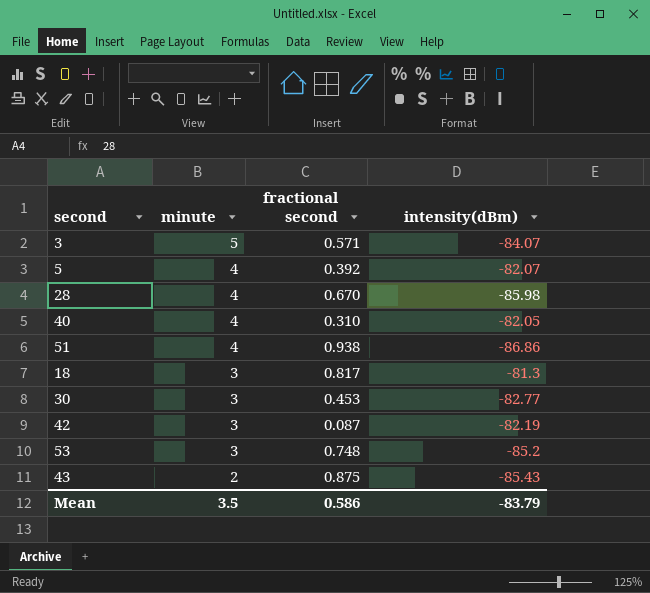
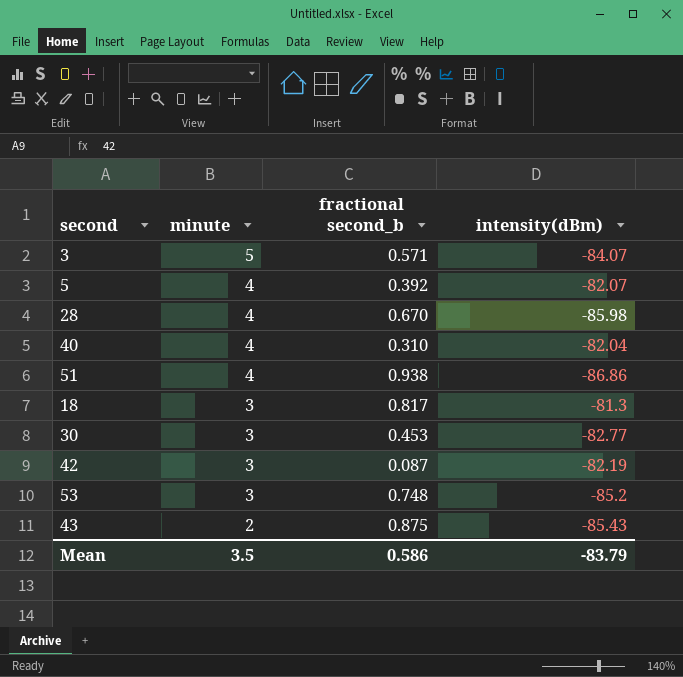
column name: fractional second -> fractional second_b
40 | intensity(dBm): -82.05 -> -82.04

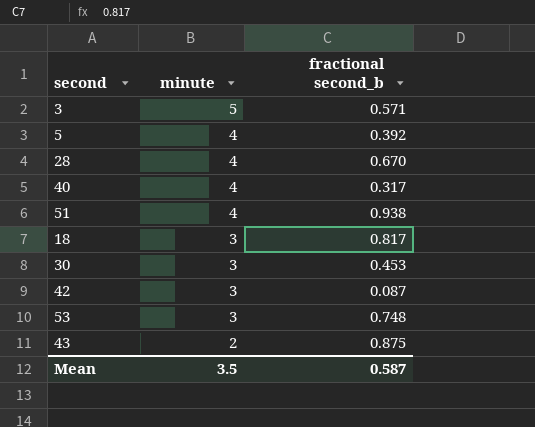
column intensity(dBm) | position: 4 -> none
40 | fractional second_b: 0.310 -> 0.317
Mean | fractional second_b: 0.586 -> 0.587

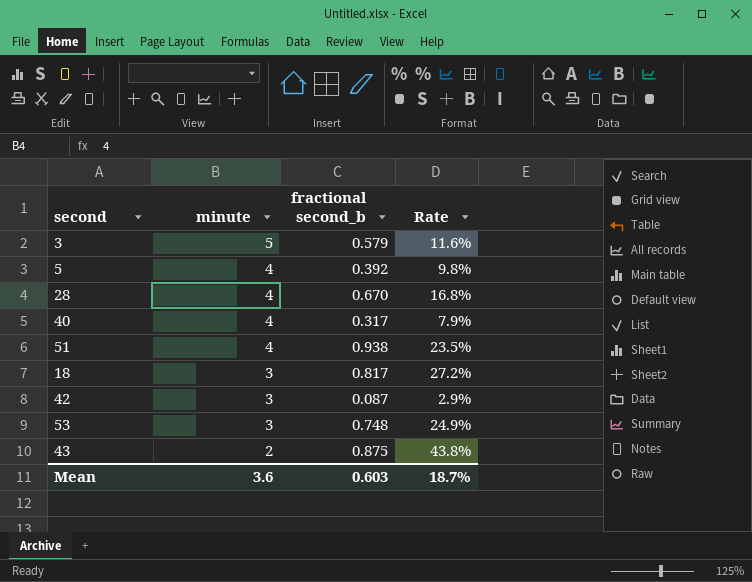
column Rate | formula: none -> [fractional second_b] / [minute]
row 30: 3 | 0.453 -> none
3 | fractional second_b: 0.571 -> 0.579
Mean | minute: 3.5 -> 3.6
Mean | fractional second_b: 0.587 -> 0.603

